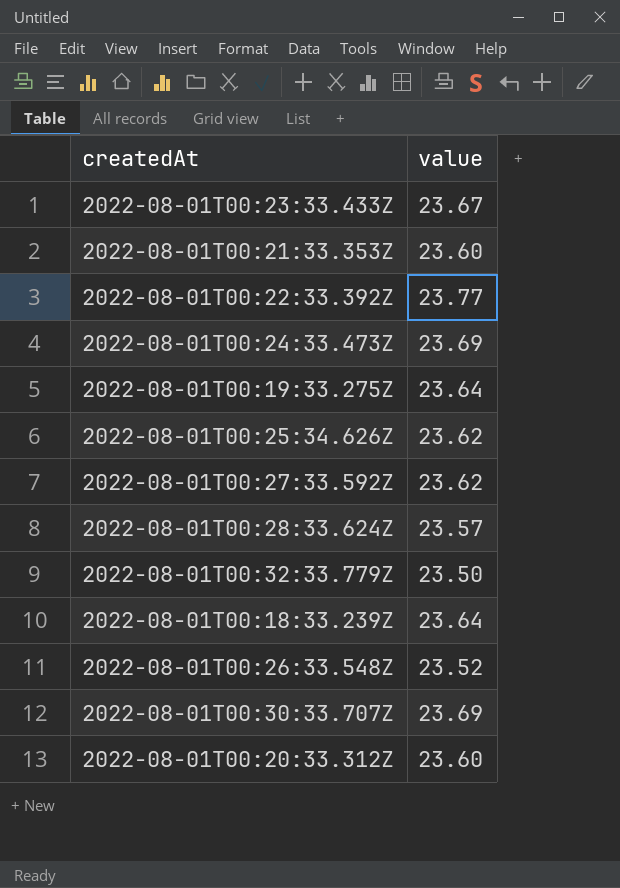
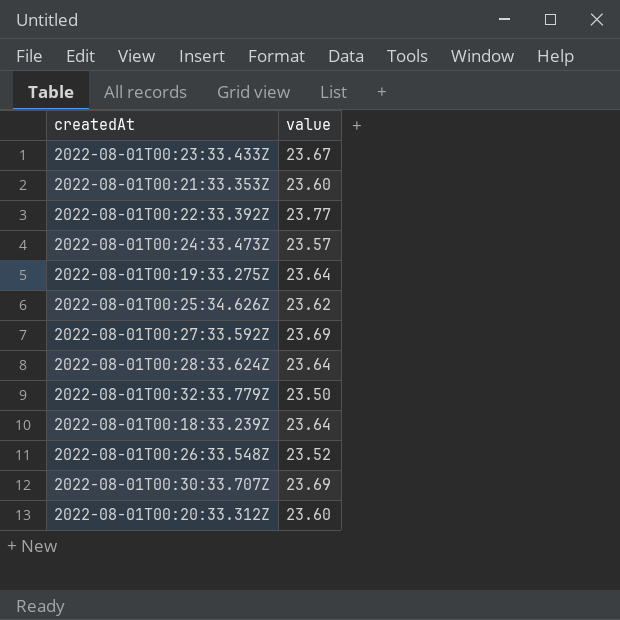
2022-08-01T00:24:33.473Z | value: 23.69 -> 23.57
2022-08-01T00:27:33.592Z | value: 23.62 -> 23.69
2022-08-01T00:28:33.624Z | value: 23.57 -> 23.64

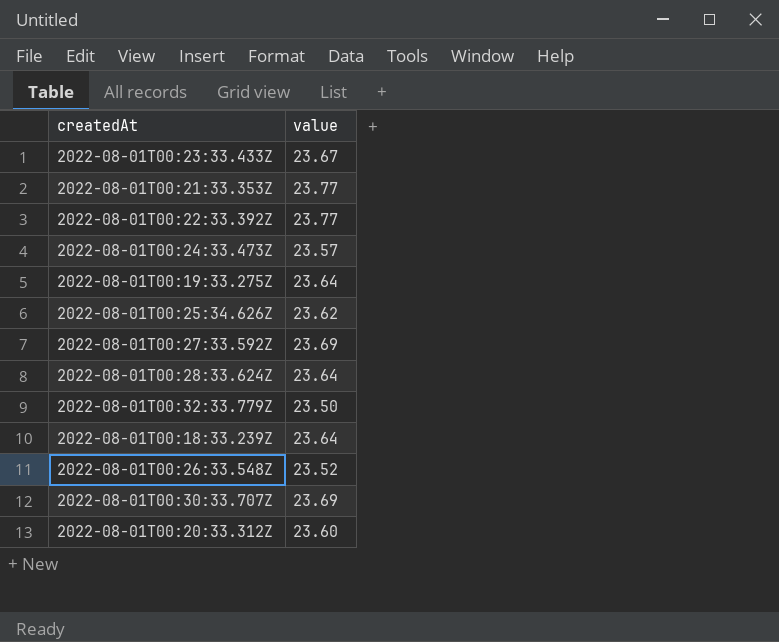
2022-08-01T00:21:33.353Z | value: 23.60 -> 23.77

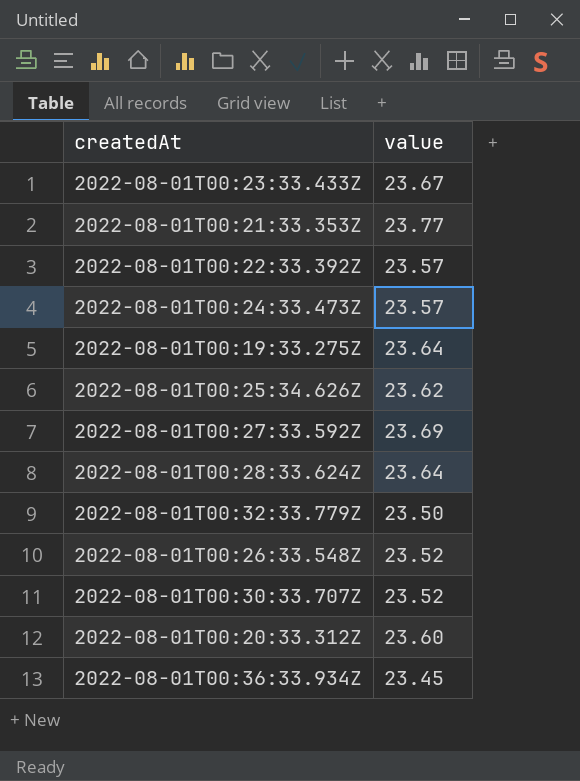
row 2022-08-01T00:18:33.239Z: 23.64 -> none
2022-08-01T00:22:33.392Z | value: 23.77 -> 23.57
2022-08-01T00:30:33.707Z | value: 23.69 -> 23.52
row 2022-08-01T00:36:33.934Z: none -> 23.45

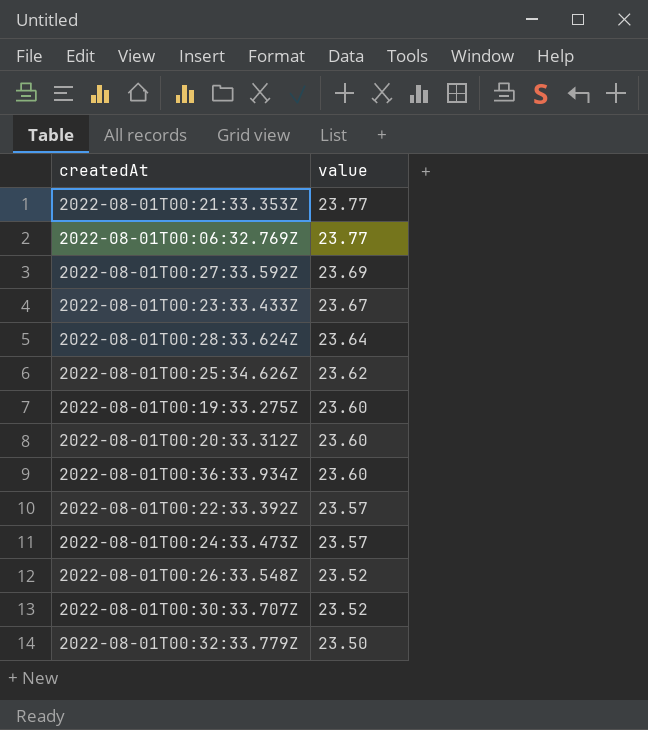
row order: none -> value descending
row 2022-08-01T00:06:32.769Z: none -> 23.77
2022-08-01T00:19:33.275Z | value: 23.64 -> 23.60
2022-08-01T00:36:33.934Z | value: 23.45 -> 23.60

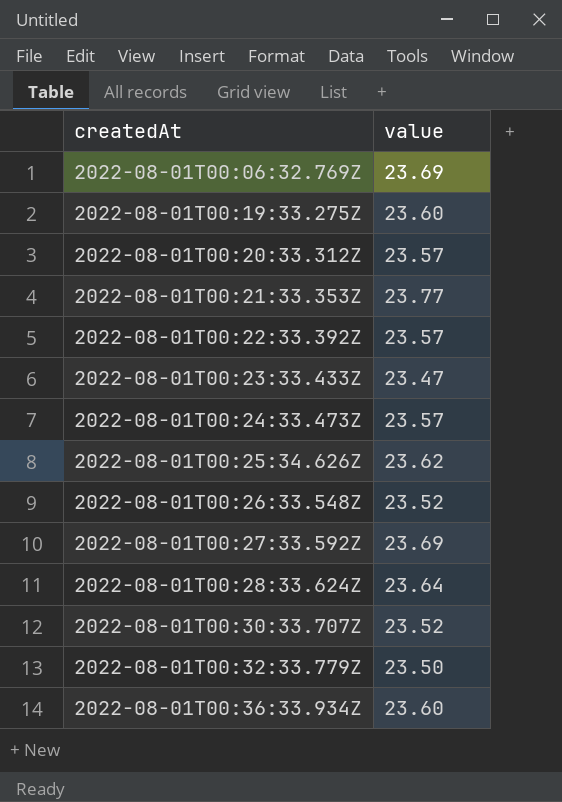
row order: value descending -> createdAt ascending
2022-08-01T00:06:32.769Z | value: 23.77 -> 23.69
2022-08-01T00:20:33.312Z | value: 23.60 -> 23.57
2022-08-01T00:23:33.433Z | value: 23.67 -> 23.47

